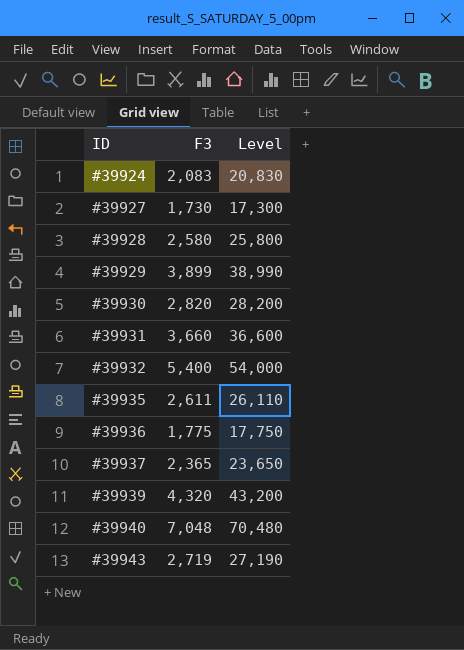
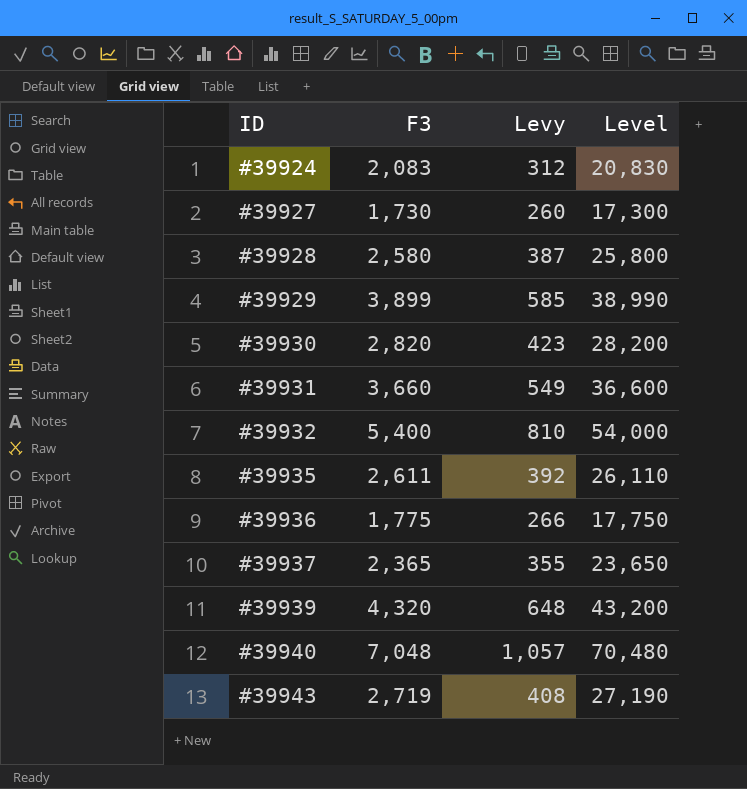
column Levy | formula: none -> [F3] * 0.15

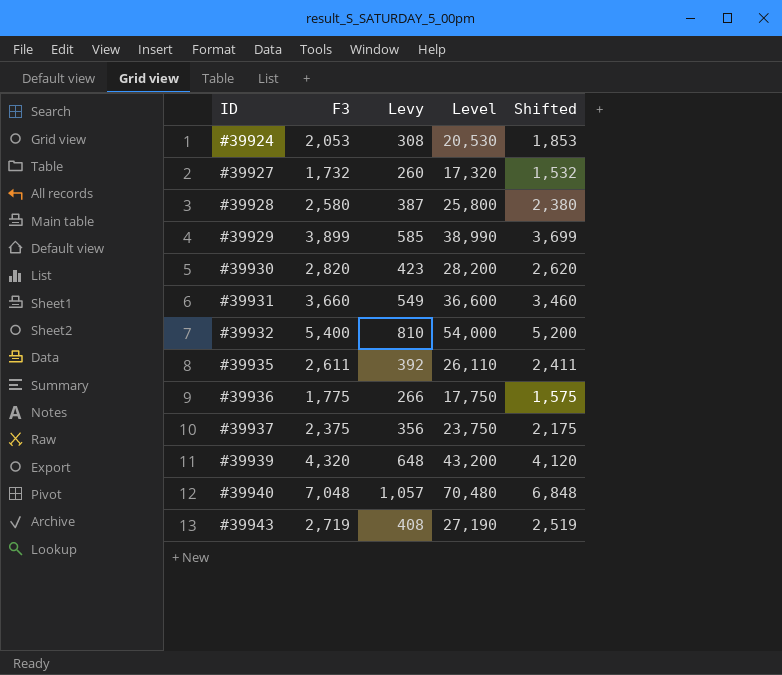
column Shifted | formula: none -> [F3] - 200
#39924 | F3: 2,083 -> 2,053
#39924 | Levy: 312 -> 308
#39924 | Level: 20,830 -> 20,530
#39927 | F3: 1,730 -> 1,732
#39927 | Level: 17,300 -> 17,320
#39937 | F3: 2,365 -> 2,375
#39937 | Levy: 355 -> 356
#39937 | Level: 23,650 -> 23,750

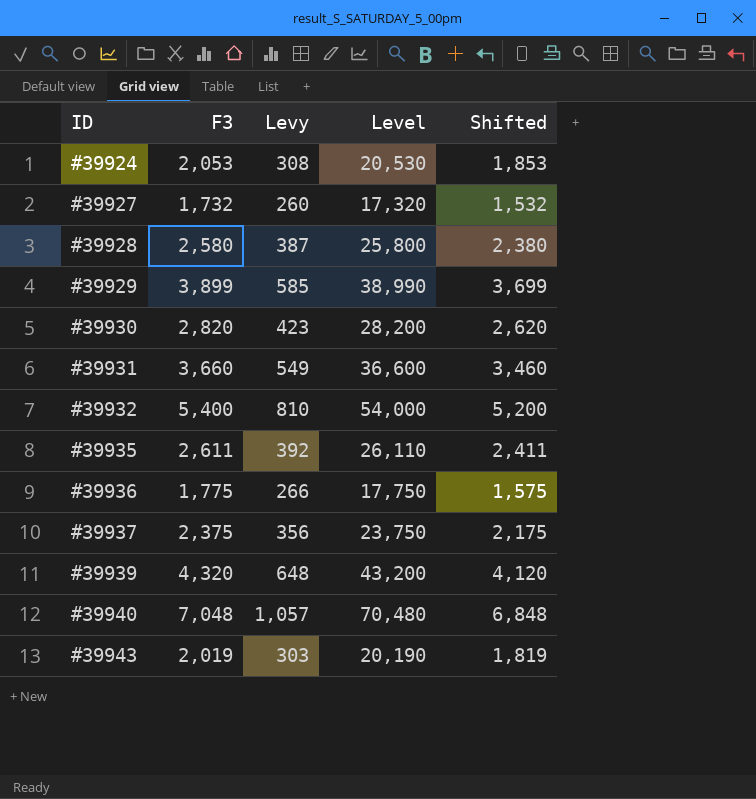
#39943 | F3: 2,719 -> 2,019
#39943 | Levy: 408 -> 303
#39943 | Level: 27,190 -> 20,190
#39943 | Shifted: 2,519 -> 1,819

